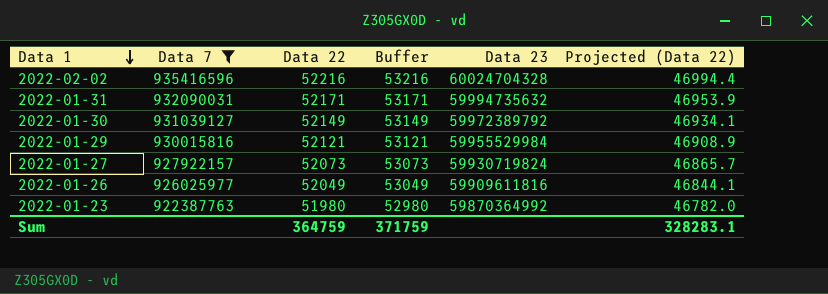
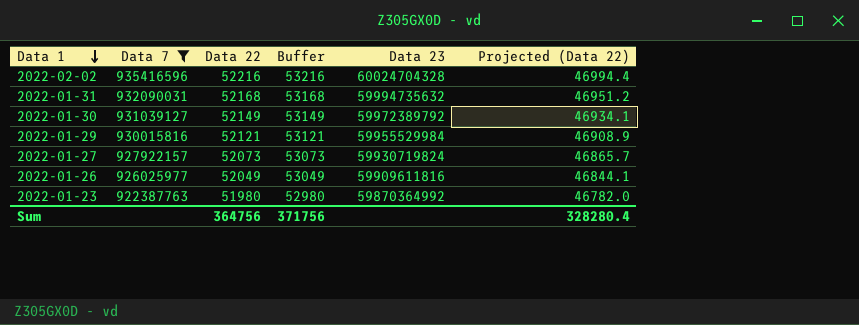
2022-01-31 | Data 22: 52171 -> 52168
2022-01-31 | Buffer: 53171 -> 53168
2022-01-31 | Projected (Data 22): 46953.9 -> 46951.2
Sum | Data 22: 364759 -> 364756
Sum | Buffer: 371759 -> 371756
Sum | Projected (Data 22): 328283.1 -> 328280.4

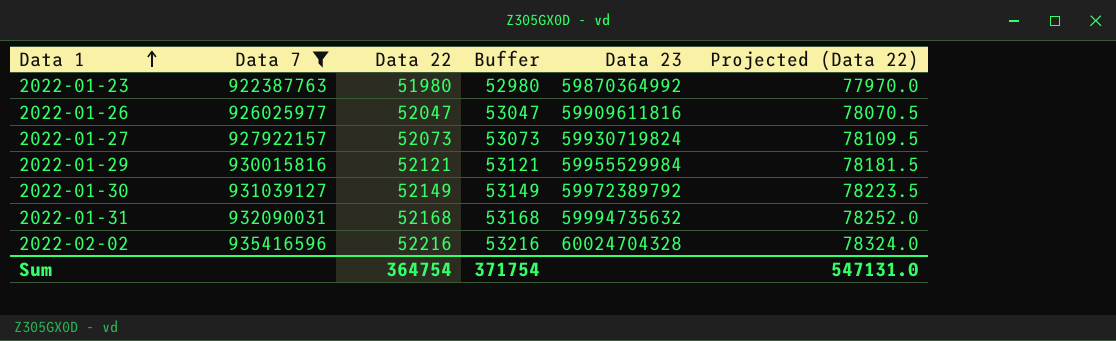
row order: Data 1 descending -> Data 1 ascending
column Projected (Data 22) | formula: [Data 22] * 0.9 -> [Data 22] * 1.5
2022-01-26 | Data 22: 52049 -> 52047
2022-01-26 | Buffer: 53049 -> 53047
Sum | Data 22: 364756 -> 364754
Sum | Buffer: 371756 -> 371754
Sum | Projected (Data 22): 328280.4 -> 547131.0

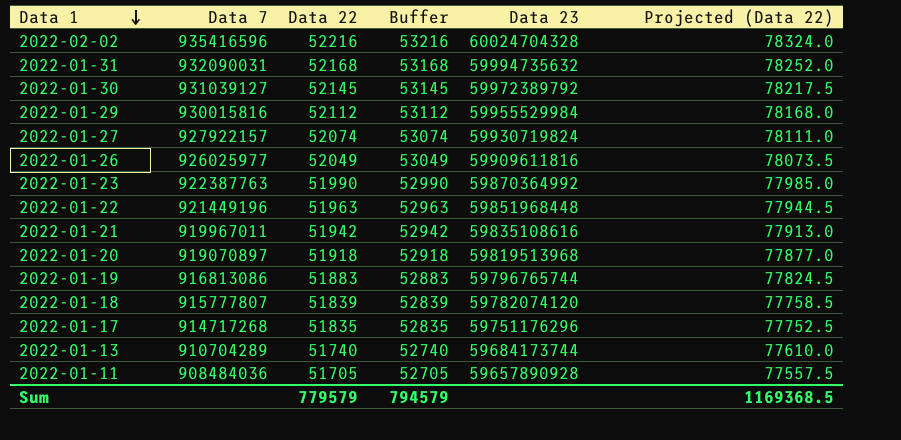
filter: Data 7 >= 922387763 -> none
row order: Data 1 ascending -> Data 1 descending
2022-01-30 | Data 22: 52149 -> 52145
2022-01-30 | Buffer: 53149 -> 53145
2022-01-30 | Projected (Data 22): 78223.5 -> 78217.5
2022-01-29 | Data 22: 52121 -> 52112
2022-01-29 | Buffer: 53121 -> 53112
2022-01-29 | Projected (Data 22): 78181.5 -> 78168.0
2022-01-27 | Data 22: 52073 -> 52074
2022-01-27 | Buffer: 53073 -> 53074
2022-01-27 | Projected (Data 22): 78109.5 -> 78111.0
2022-01-26 | Data 22: 52047 -> 52049
2022-01-26 | Buffer: 53047 -> 53049
2022-01-26 | Projected (Data 22): 78070.5 -> 78073.5
2022-01-23 | Data 22: 51980 -> 51990
2022-01-23 | Buffer: 52980 -> 52990
2022-01-23 | Projected (Data 22): 77970.0 -> 77985.0
Sum | Data 22: 364754 -> 779579
Sum | Buffer: 371754 -> 794579
Sum | Projected (Data 22): 547131.0 -> 1169368.5

